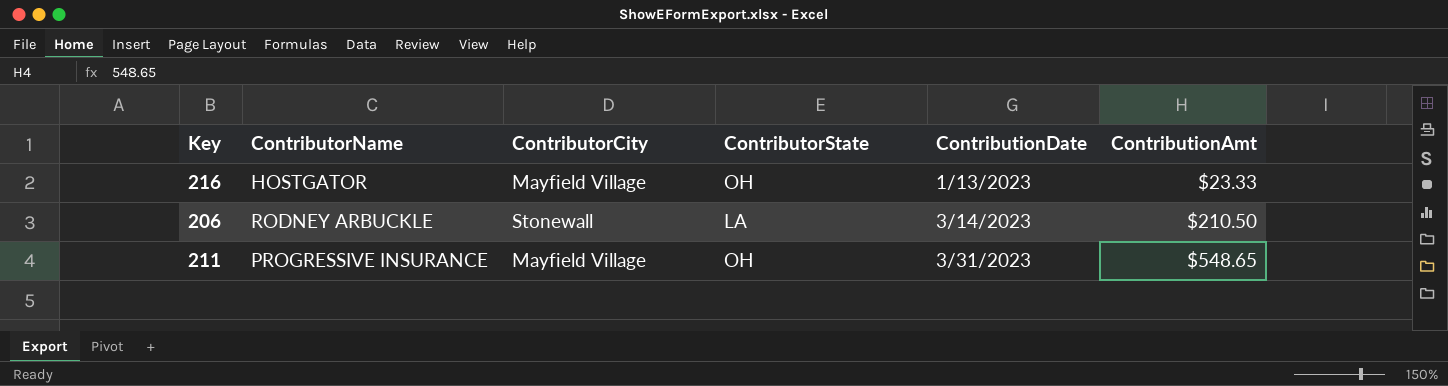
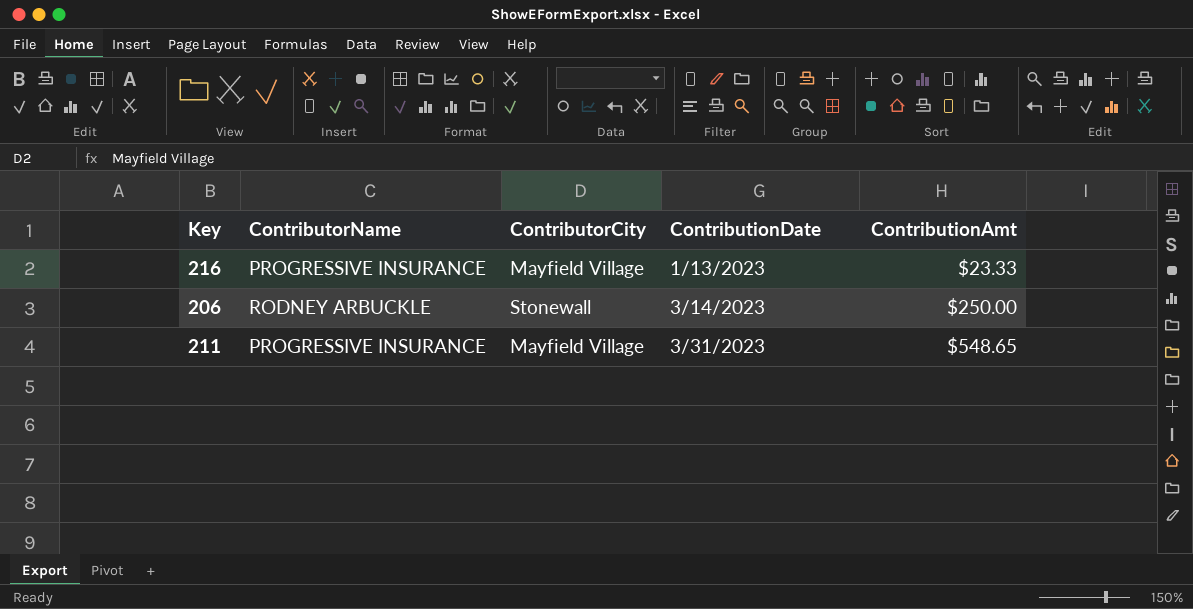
column ContributorState | position: 4 -> none
216 | ContributorName: HOSTGATOR -> PROGRESSIVE INSURANCE
206 | ContributionAmt: $210.50 -> $250.00

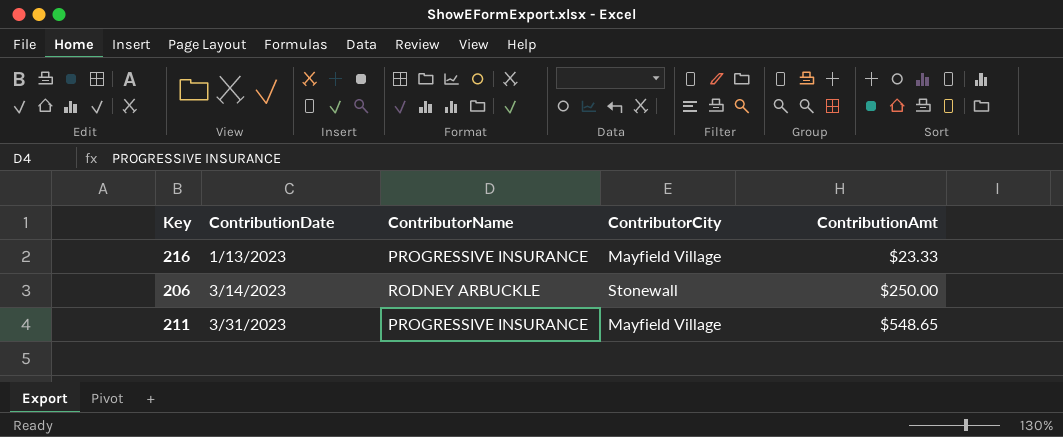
column ContributionDate | position: 4 -> 2

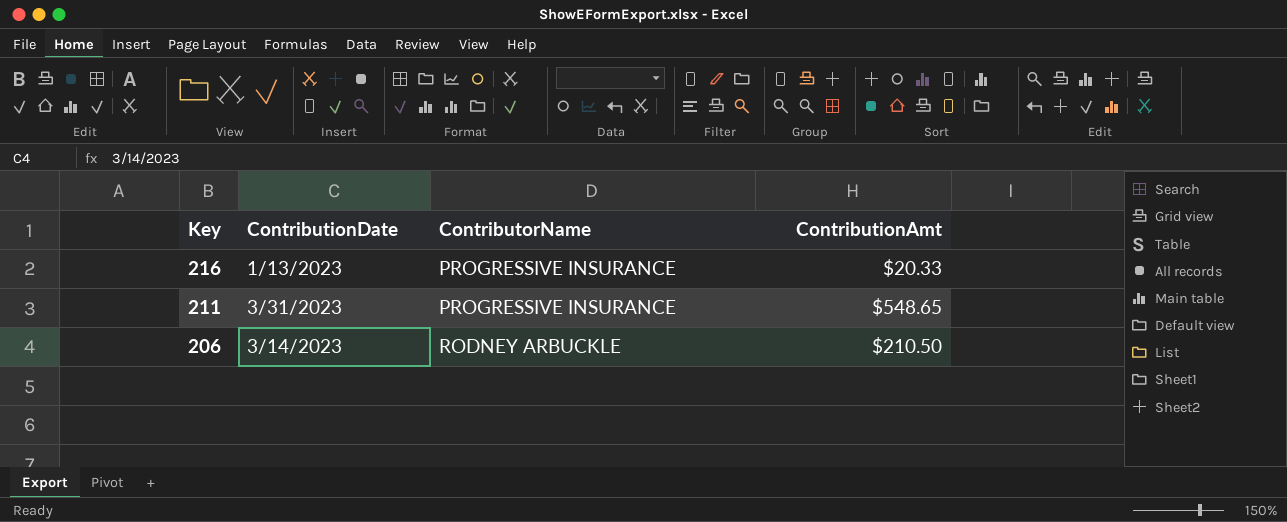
row order: ContributionDate ascending -> Key descending
column ContributorCity | position: 4 -> none
216 | ContributionAmt: $23.33 -> $20.33
206 | ContributionAmt: $250.00 -> $210.50

